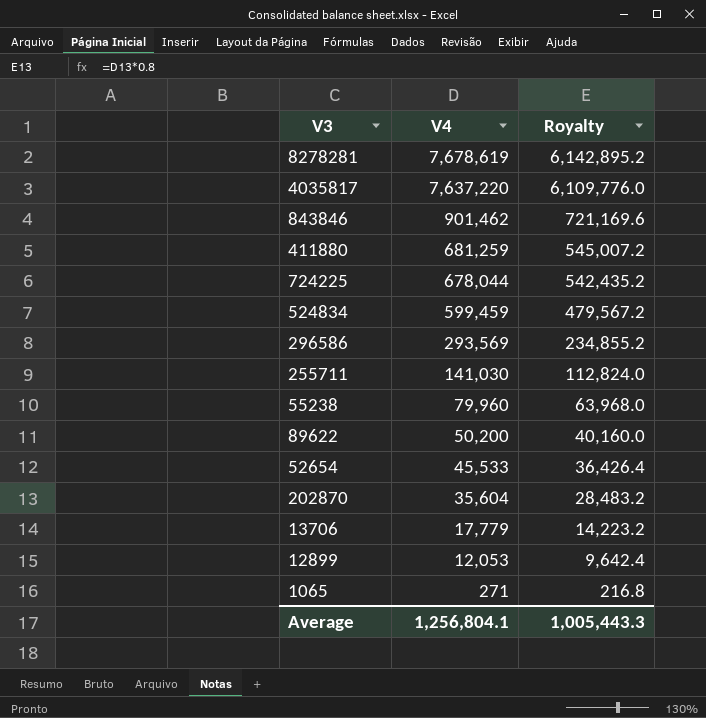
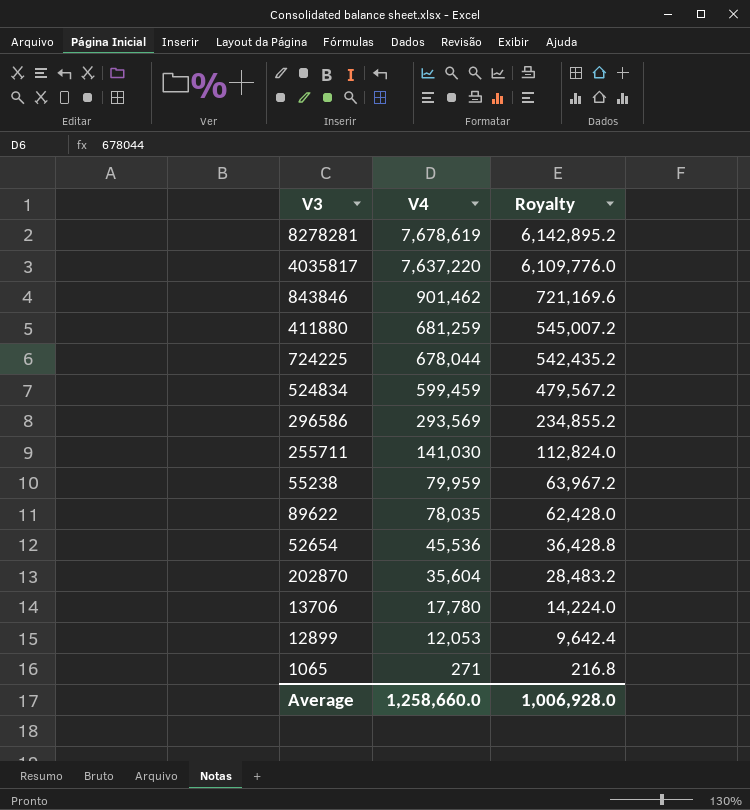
55238 | V4: 79,960 -> 79,959
55238 | Royalty: 63,968.0 -> 63,967.2
89622 | V4: 50,200 -> 78,035
89622 | Royalty: 40,160.0 -> 62,428.0
52654 | V4: 45,533 -> 45,536
52654 | Royalty: 36,426.4 -> 36,428.8
13706 | V4: 17,779 -> 17,780
13706 | Royalty: 14,223.2 -> 14,224.0
Average | V4: 1,256,804.1 -> 1,258,660.0
Average | Royalty: 1,005,443.3 -> 1,006,928.0

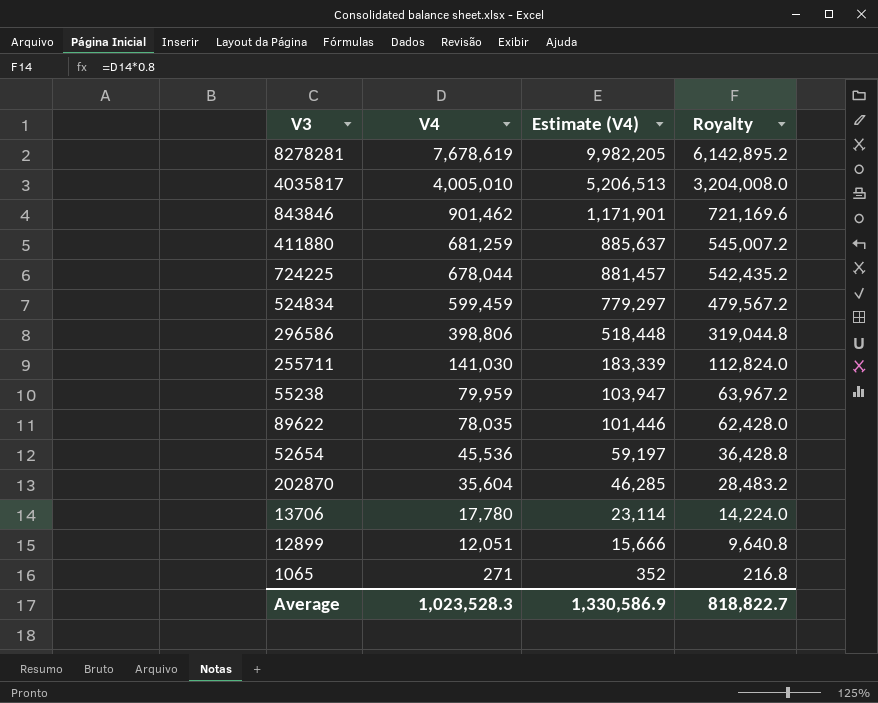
column Estimate (V4) | formula: none -> [V4] * 1.3
4035817 | V4: 7,637,220 -> 4,005,010
4035817 | Royalty: 6,109,776.0 -> 3,204,008.0
296586 | V4: 293,569 -> 398,806
296586 | Royalty: 234,855.2 -> 319,044.8
12899 | V4: 12,053 -> 12,051
12899 | Royalty: 9,642.4 -> 9,640.8
Average | V4: 1,258,660.0 -> 1,023,528.3
Average | Royalty: 1,006,928.0 -> 818,822.7

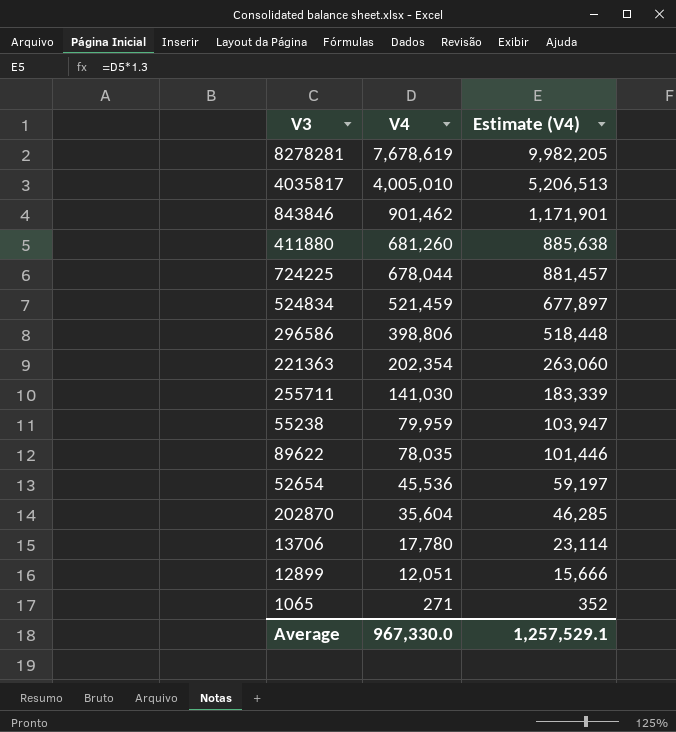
column Royalty | formula: [V4] * 0.8 -> none
411880 | V4: 681,259 -> 681,260
411880 | Estimate (V4): 885,637 -> 885,638
524834 | V4: 599,459 -> 521,459
524834 | Estimate (V4): 779,297 -> 677,897
row 221363: none -> 202,354 | 263,060
Average | V4: 1,023,528.3 -> 967,330.0
Average | Estimate (V4): 1,330,586.9 -> 1,257,529.1

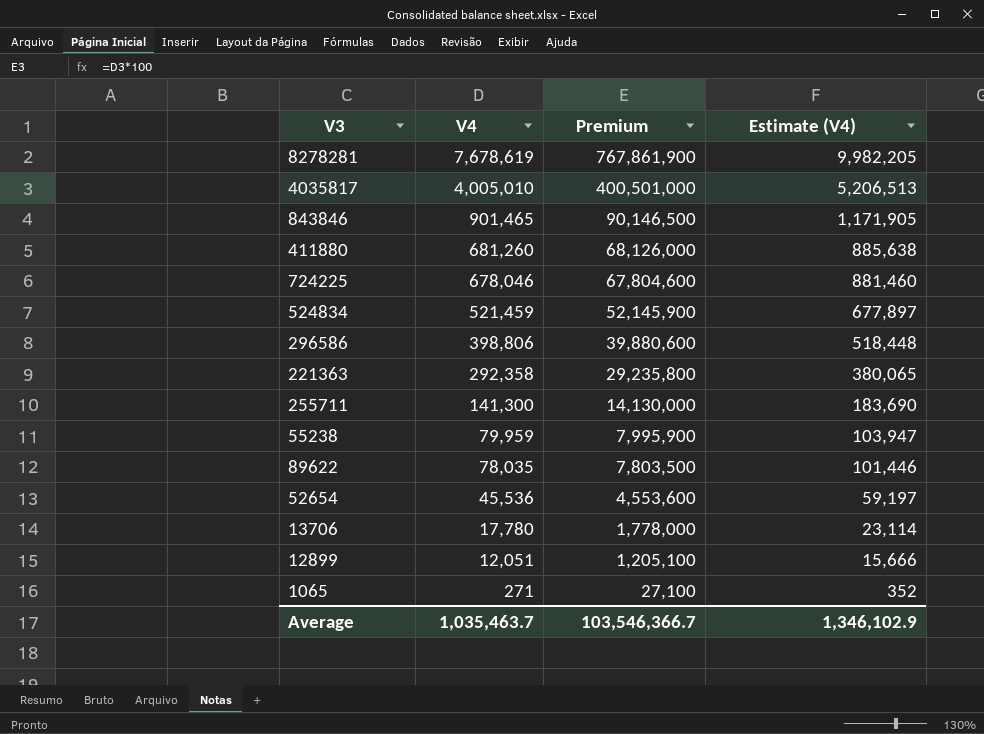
column Premium | formula: none -> [V4] * 100
row 202870: 35,604 | 46,285 -> none
843846 | V4: 901,462 -> 901,465
843846 | Estimate (V4): 1,171,901 -> 1,171,905
724225 | V4: 678,044 -> 678,046
724225 | Estimate (V4): 881,457 -> 881,460
221363 | V4: 202,354 -> 292,358
221363 | Estimate (V4): 263,060 -> 380,065
255711 | V4: 141,030 -> 141,300
255711 | Estimate (V4): 183,339 -> 183,690
Average | V4: 967,330.0 -> 1,035,463.7
Average | Estimate (V4): 1,257,529.1 -> 1,346,102.9

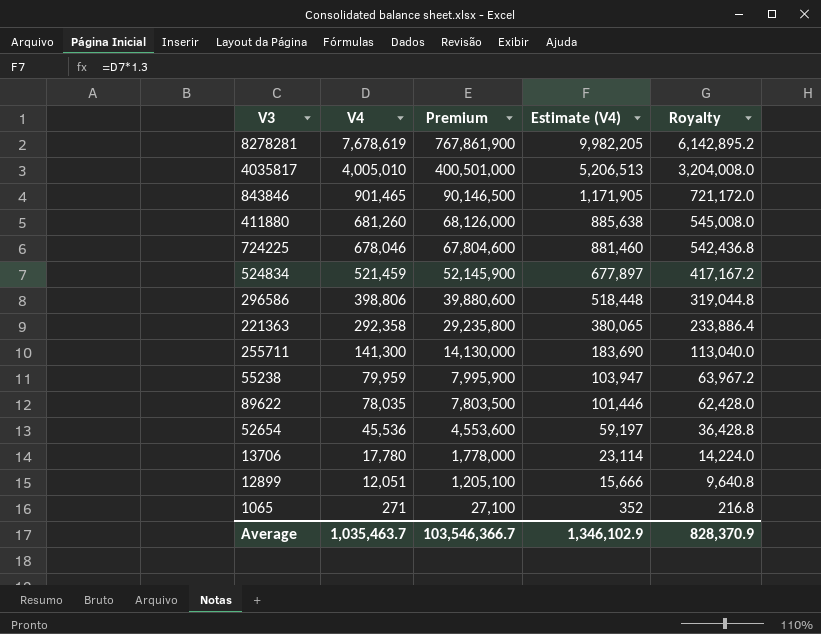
column Royalty | formula: none -> [V4] * 0.8

